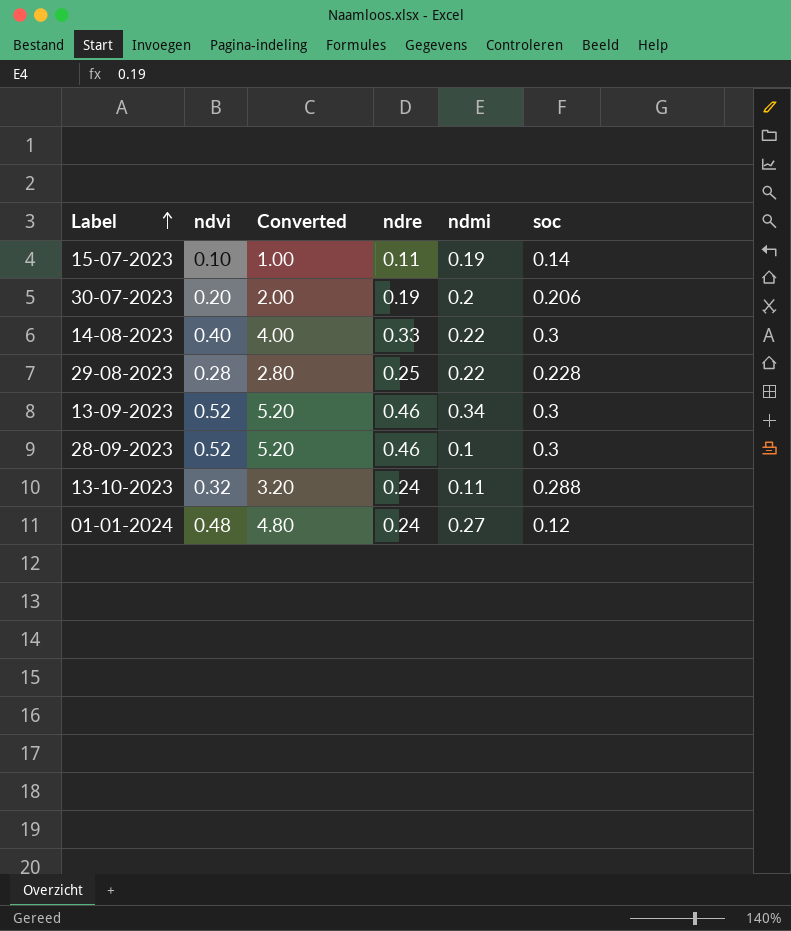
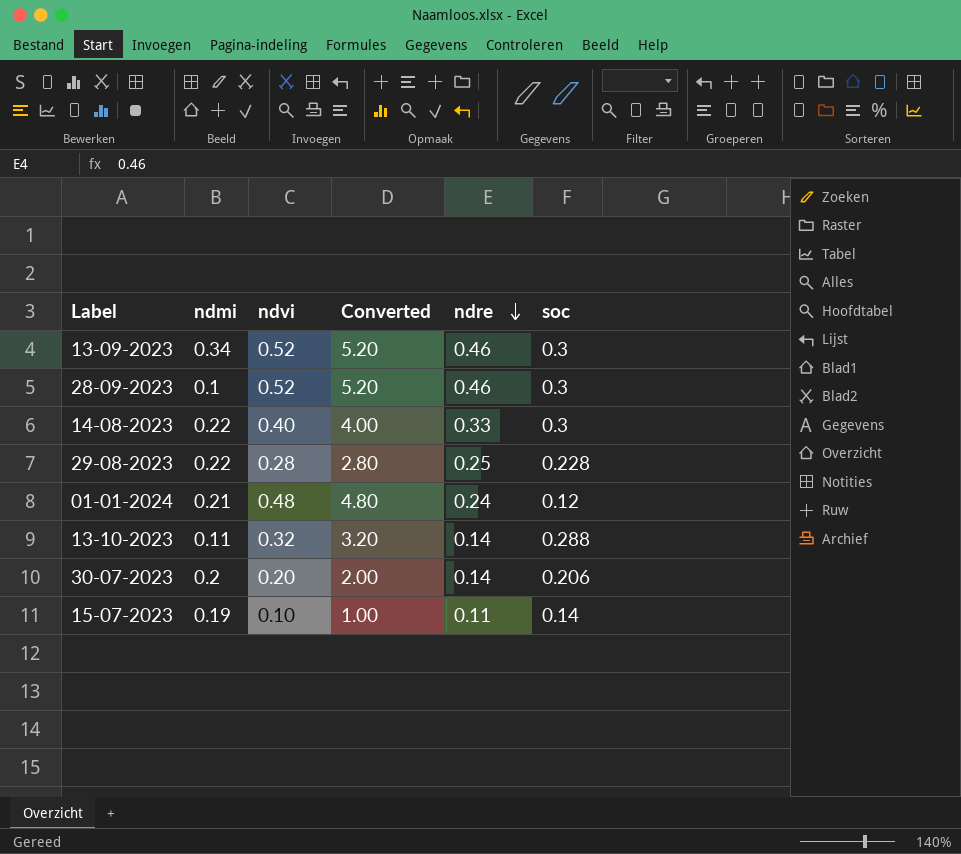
row order: Label ascending -> ndre descending
column ndmi | position: 5 -> 2
01-01-2024 | ndmi: 0.27 -> 0.21
13-10-2023 | ndre: 0.24 -> 0.14
30-07-2023 | ndre: 0.19 -> 0.14

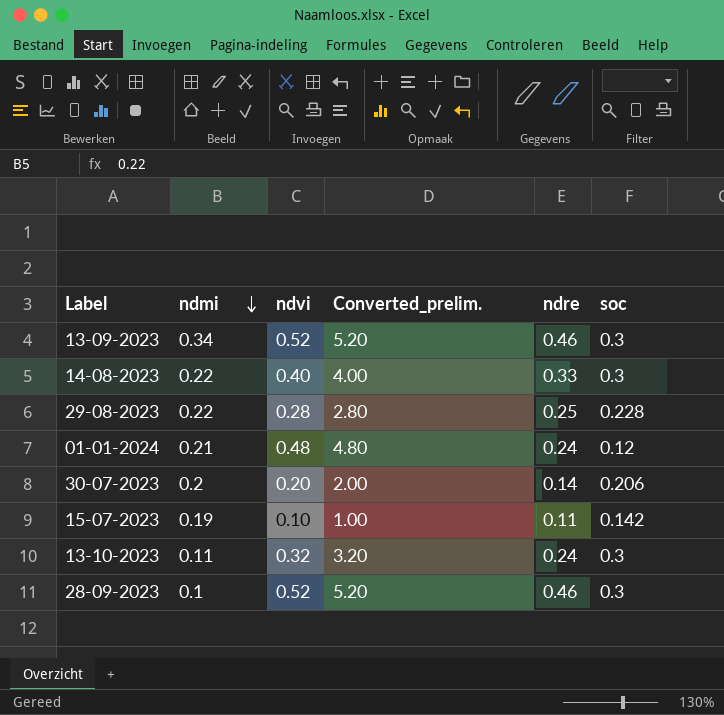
row order: ndre descending -> ndmi descending
column name: Converted -> Converted_prelim.
15-07-2023 | soc: 0.14 -> 0.142
13-10-2023 | ndre: 0.14 -> 0.24
13-10-2023 | soc: 0.288 -> 0.3

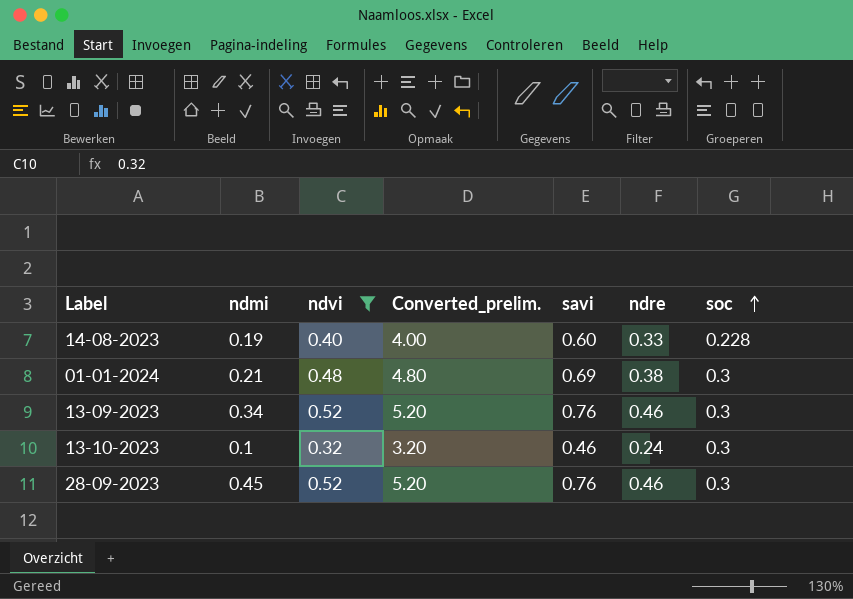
filter: none -> ndvi >= 0.32
row order: ndmi descending -> soc ascending
column savi | position: none -> 5
14-08-2023 | ndmi: 0.22 -> 0.19
14-08-2023 | soc: 0.3 -> 0.228
01-01-2024 | ndre: 0.24 -> 0.38
01-01-2024 | soc: 0.12 -> 0.3
13-10-2023 | ndmi: 0.11 -> 0.1
28-09-2023 | ndmi: 0.1 -> 0.45

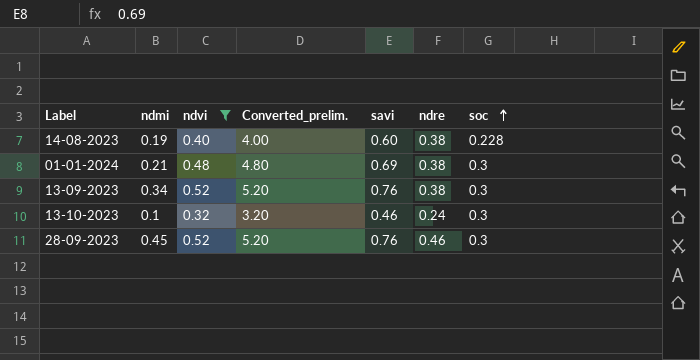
14-08-2023 | ndre: 0.33 -> 0.38
13-09-2023 | ndre: 0.46 -> 0.38

